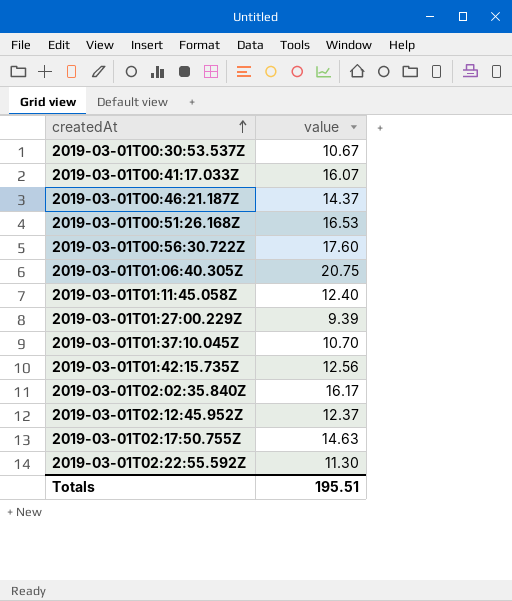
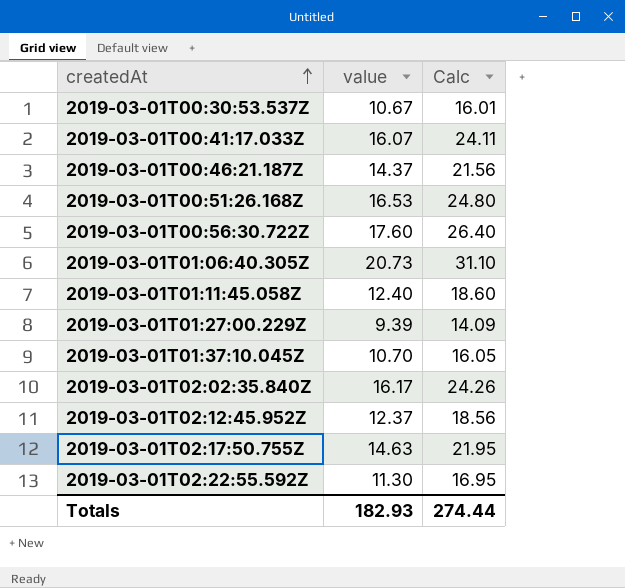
column Calc | formula: none -> [value] * 1.5
row 2019-03-01T01:42:15.735Z: 12.56 -> none
2019-03-01T01:06:40.305Z | value: 20.75 -> 20.73
Totals | value: 195.51 -> 182.93

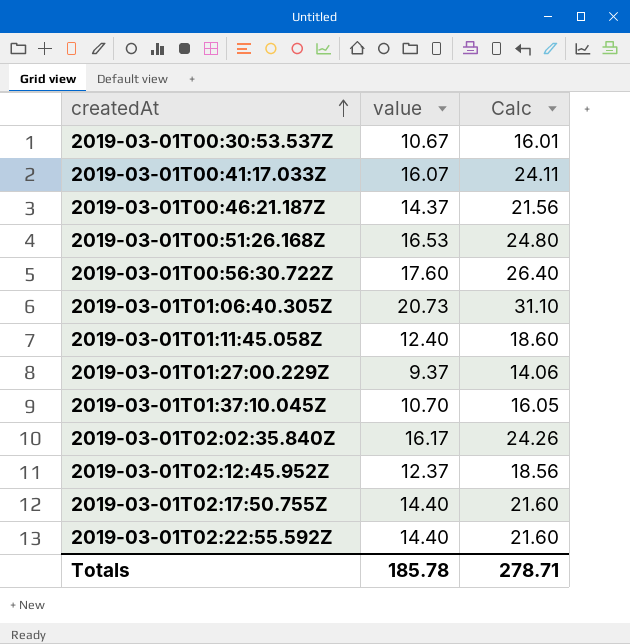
2019-03-01T01:27:00.229Z | value: 9.39 -> 9.37
2019-03-01T01:27:00.229Z | Calc: 14.09 -> 14.06
2019-03-01T02:17:50.755Z | value: 14.63 -> 14.40
2019-03-01T02:17:50.755Z | Calc: 21.95 -> 21.60
2019-03-01T02:22:55.592Z | value: 11.30 -> 14.40
2019-03-01T02:22:55.592Z | Calc: 16.95 -> 21.60
Totals | value: 182.93 -> 185.78
Totals | Calc: 274.44 -> 278.71

